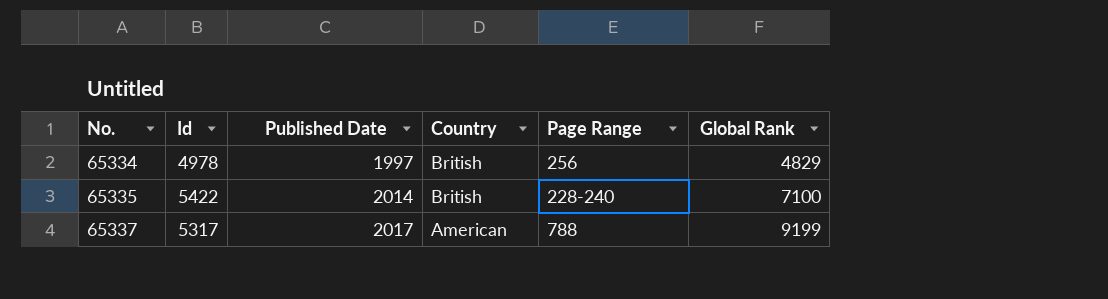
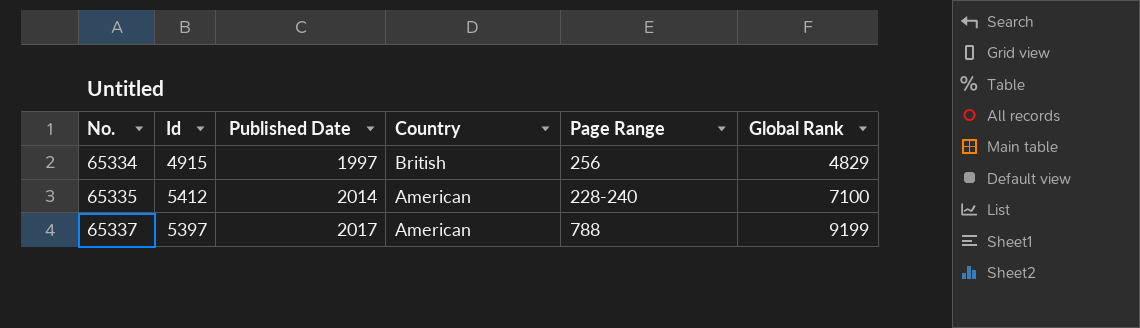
65334 | Id: 4978 -> 4915
65335 | Id: 5422 -> 5412
65335 | Country: British -> American
65337 | Id: 5317 -> 5397

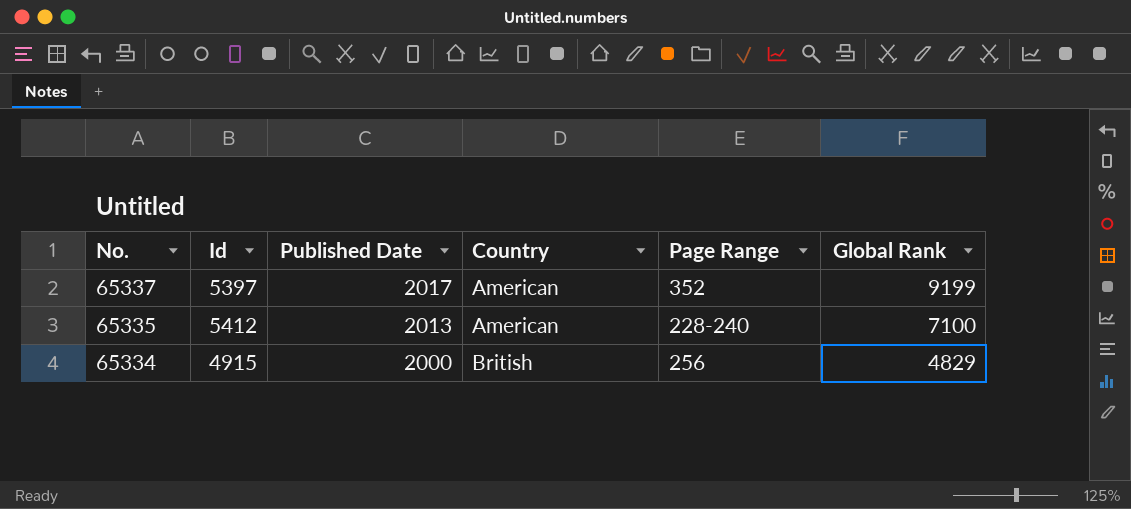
row order: No. ascending -> No. descending
65337 | Page Range: 788 -> 352
65335 | Published Date: 2014 -> 2013
65334 | Published Date: 1997 -> 2000

